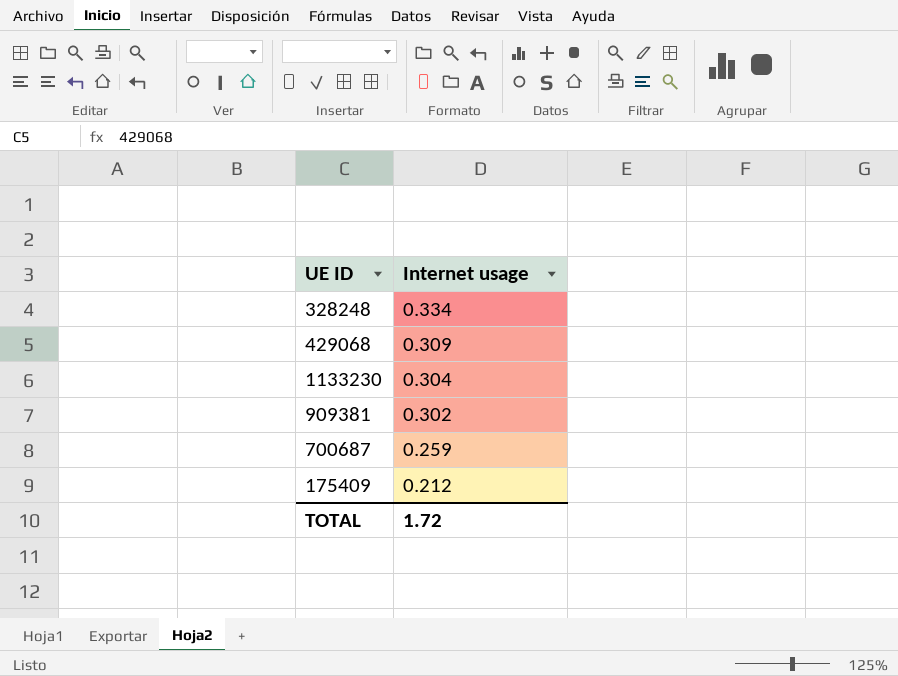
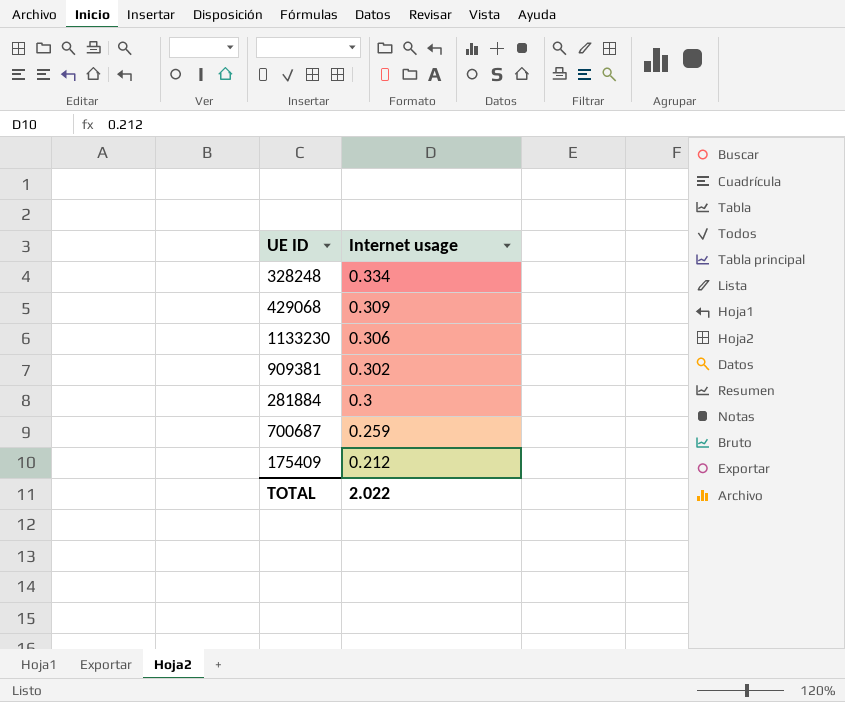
1133230 | Internet usage: 0.304 -> 0.306
row 281884: none -> 0.3
TOTAL | Internet usage: 1.72 -> 2.022

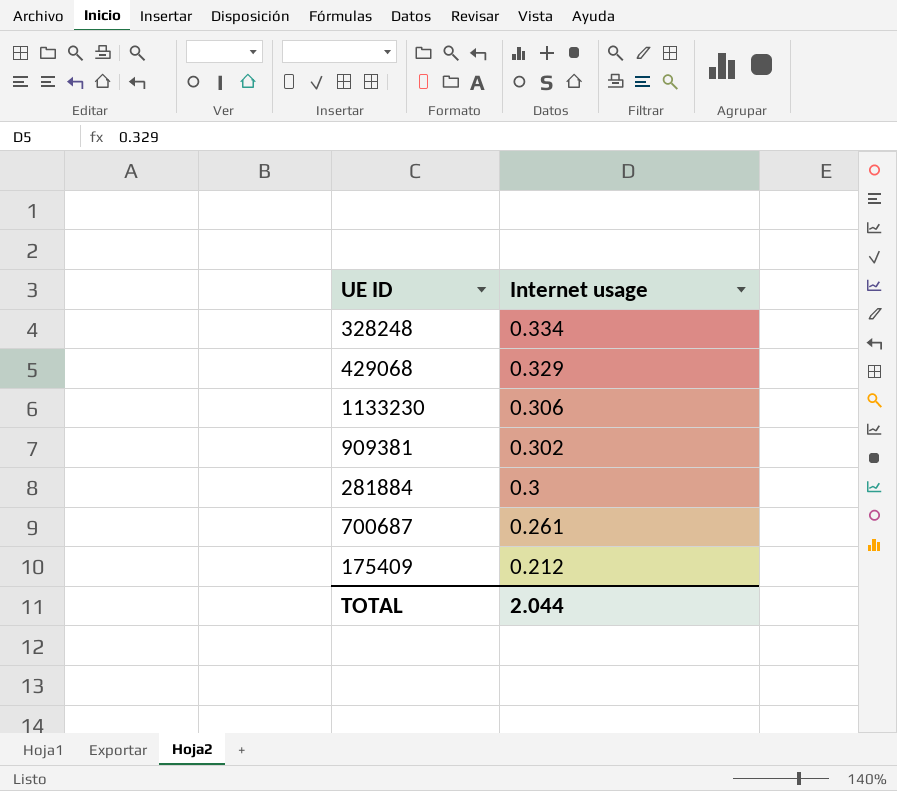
429068 | Internet usage: 0.309 -> 0.329
700687 | Internet usage: 0.259 -> 0.261
TOTAL | Internet usage: 2.022 -> 2.044

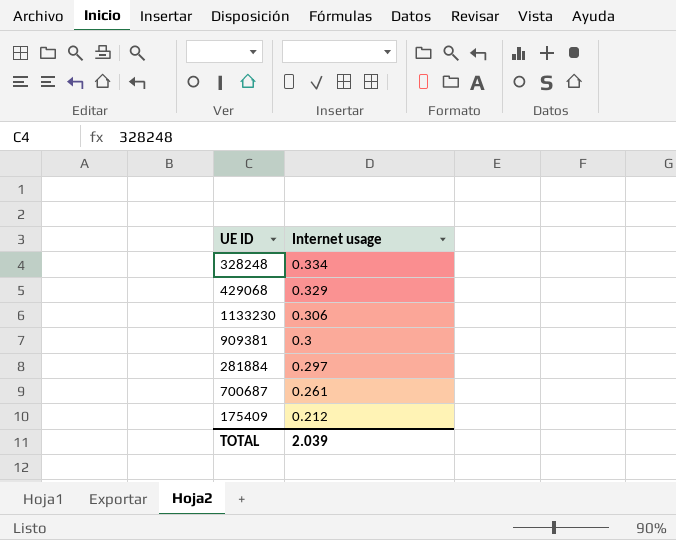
909381 | Internet usage: 0.302 -> 0.3
281884 | Internet usage: 0.3 -> 0.297
TOTAL | Internet usage: 2.044 -> 2.039

